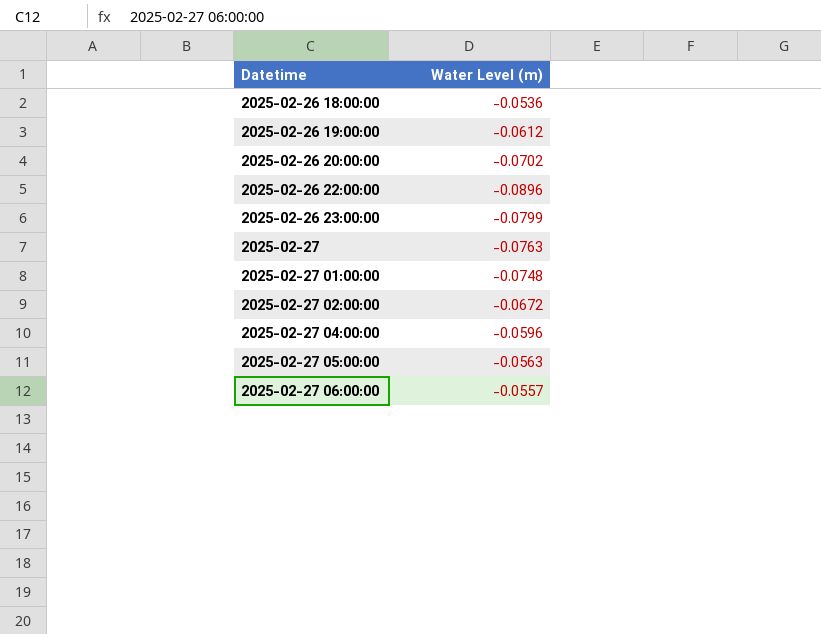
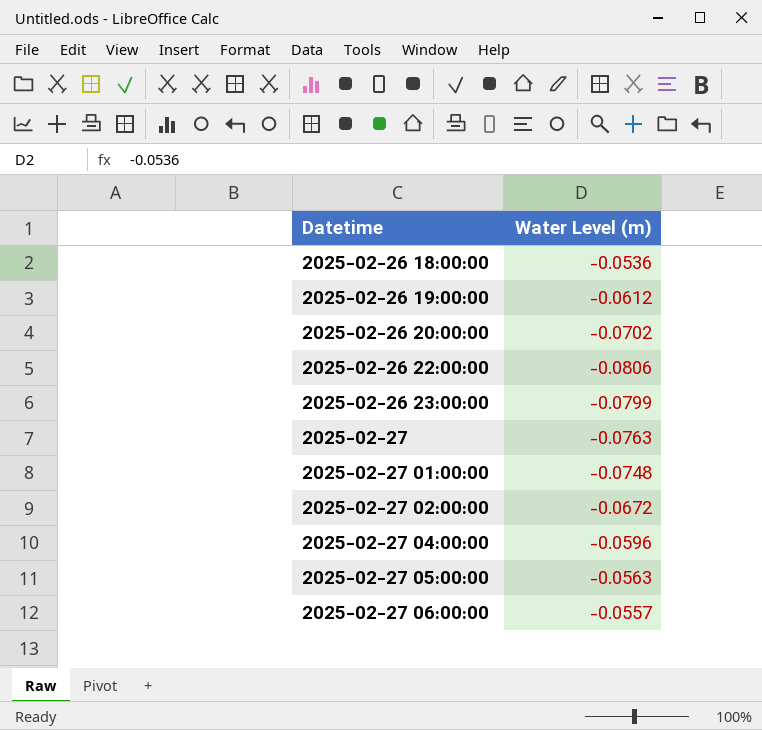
2025-02-26 22:00:00 | Water Level (m): -0.0896 -> -0.0806

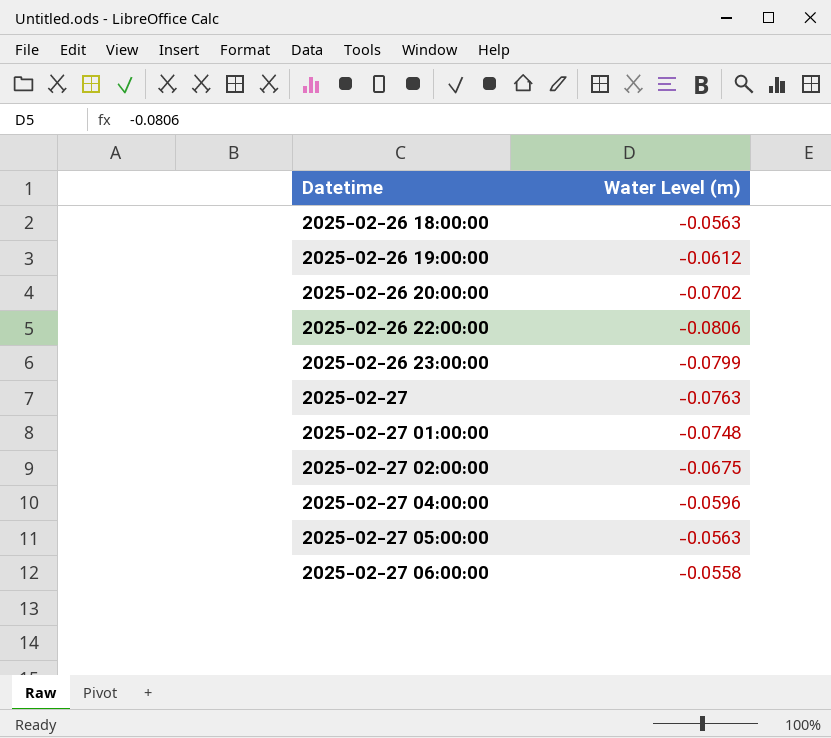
2025-02-26 18:00:00 | Water Level (m): -0.0536 -> -0.0563
2025-02-27 02:00:00 | Water Level (m): -0.0672 -> -0.0675
2025-02-27 06:00:00 | Water Level (m): -0.0557 -> -0.0558

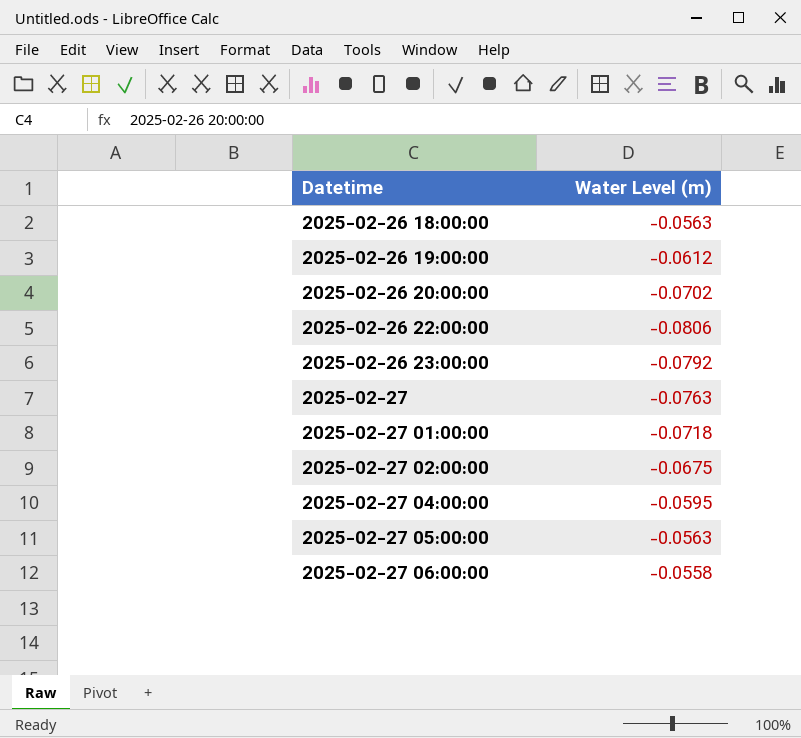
2025-02-26 23:00:00 | Water Level (m): -0.0799 -> -0.0792
2025-02-27 01:00:00 | Water Level (m): -0.0748 -> -0.0718
2025-02-27 04:00:00 | Water Level (m): -0.0596 -> -0.0595

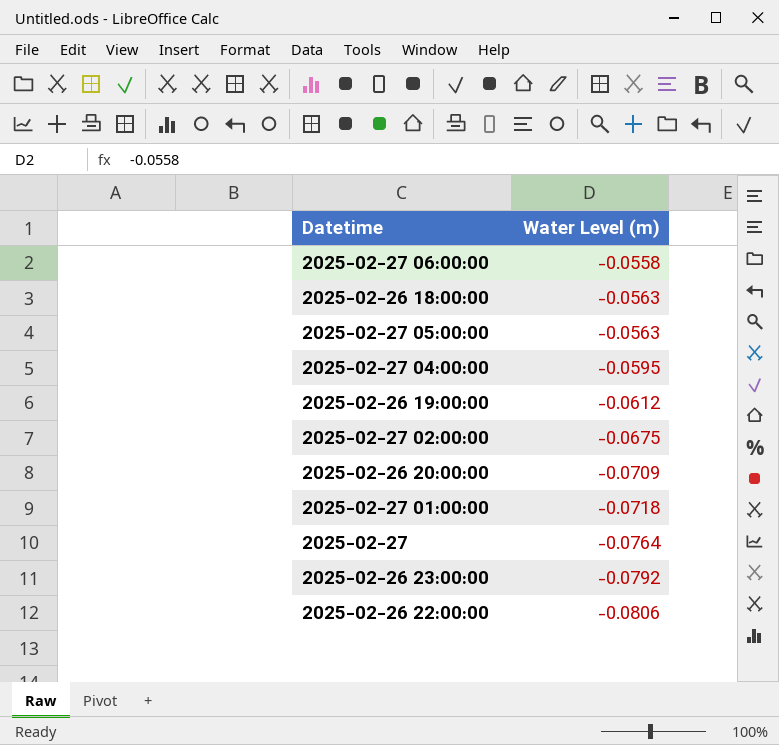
row order: Datetime ascending -> Water Level (m) descending
2025-02-26 20:00:00 | Water Level (m): -0.0702 -> -0.0709
2025-02-27 | Water Level (m): -0.0763 -> -0.0764

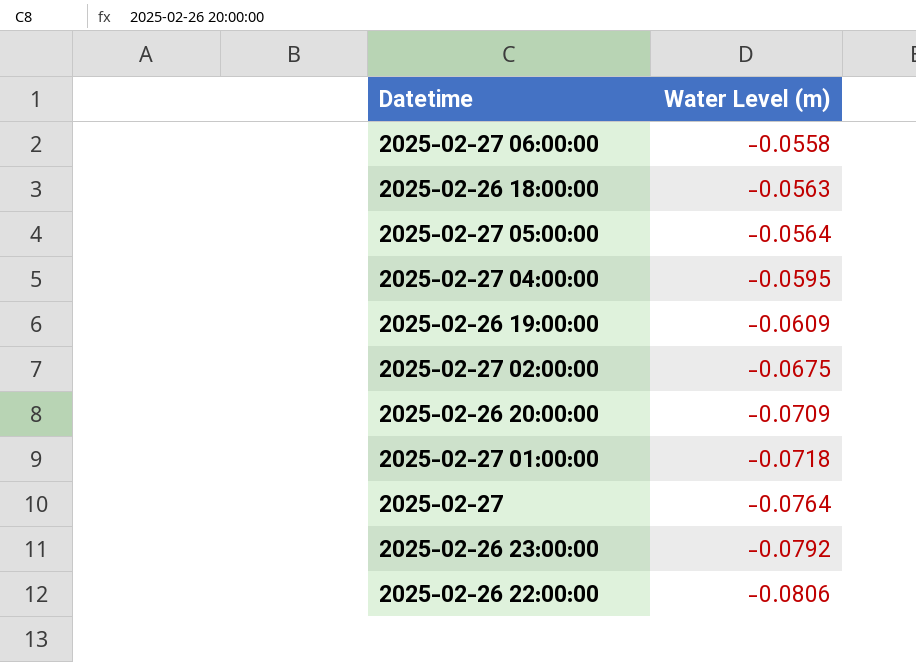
2025-02-27 05:00:00 | Water Level (m): -0.0563 -> -0.0564
2025-02-26 19:00:00 | Water Level (m): -0.0612 -> -0.0609

